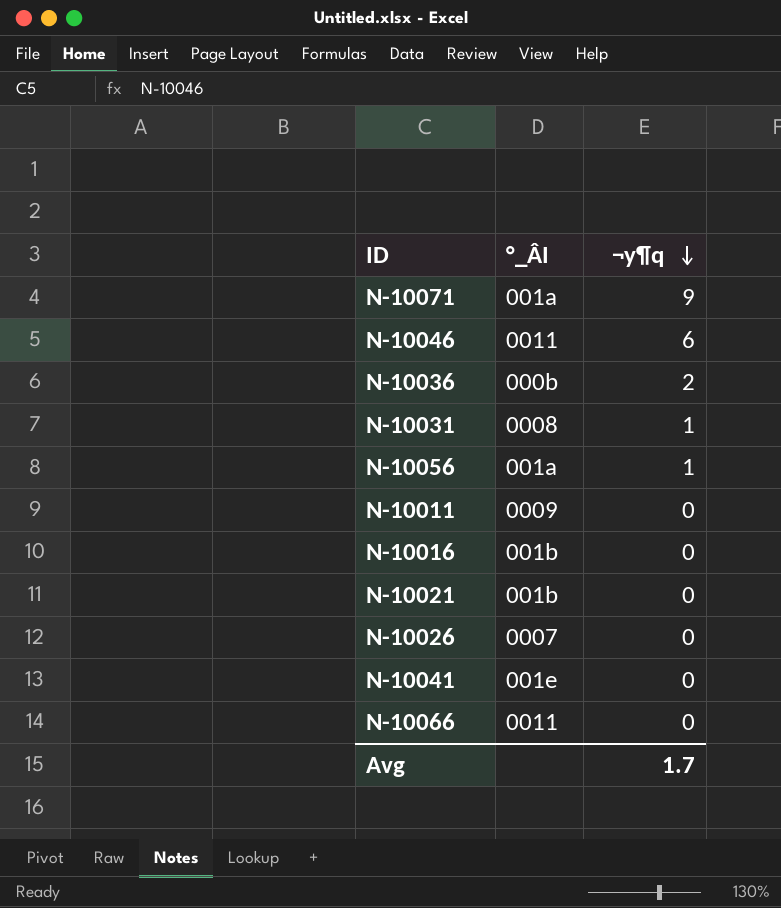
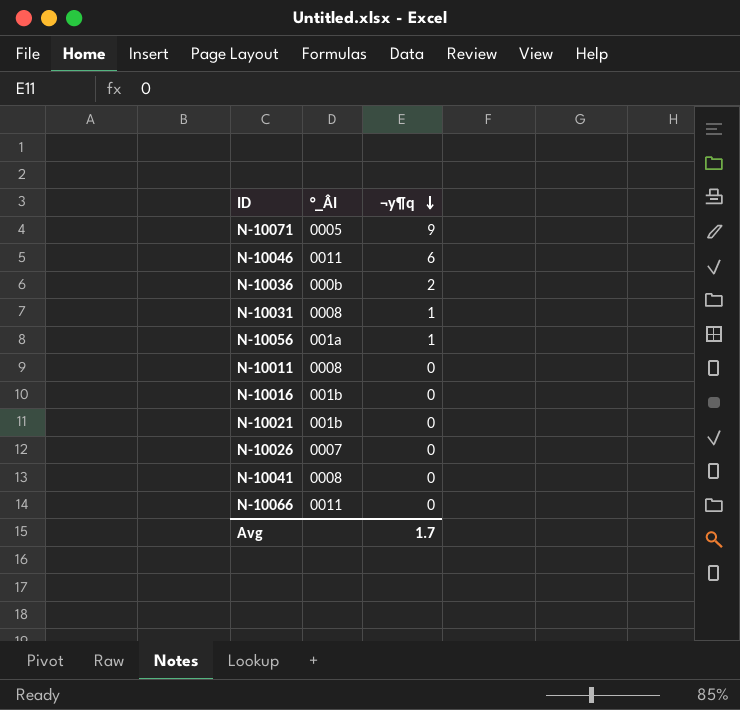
N-10071 | °_ÂI: 001a -> 0005
N-10011 | °_ÂI: 0009 -> 0008
N-10041 | °_ÂI: 001e -> 0008

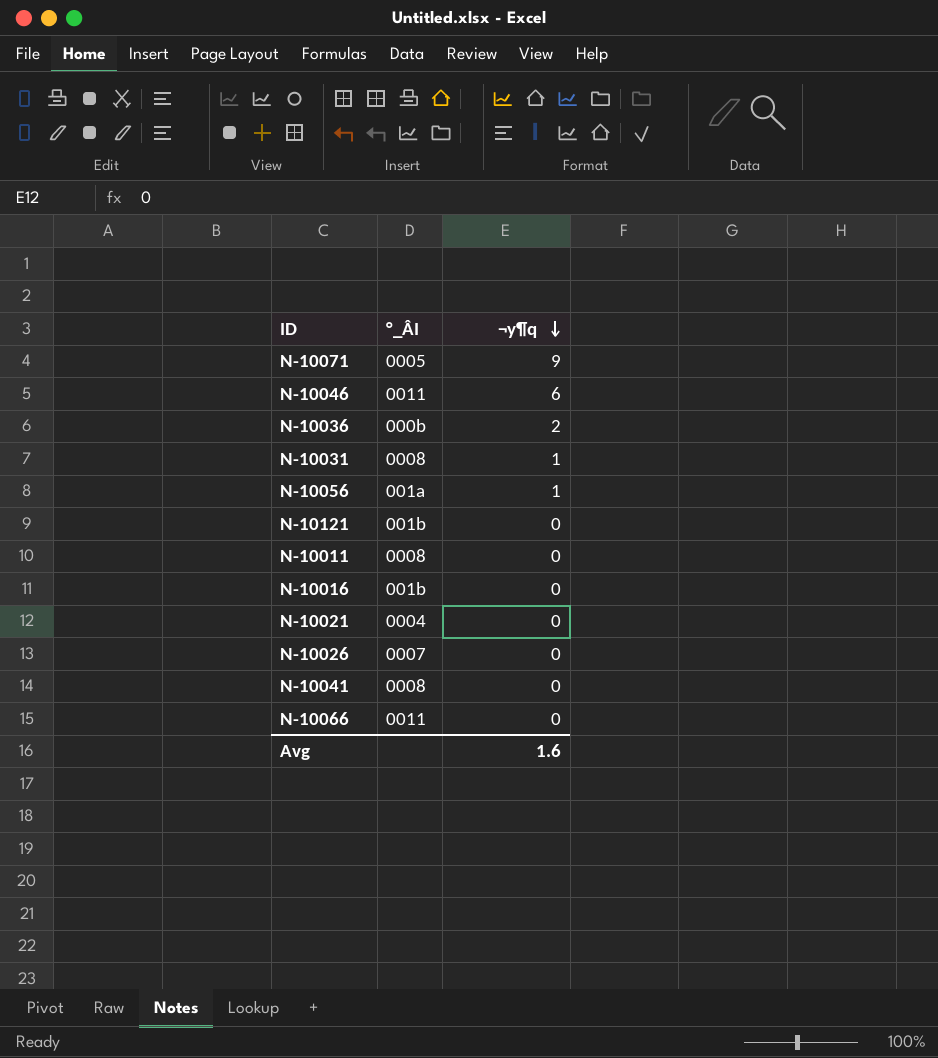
row N-10121: none -> 001b | 0
N-10021 | °_ÂI: 001b -> 0004
Avg | ¬y¶q: 1.7 -> 1.6

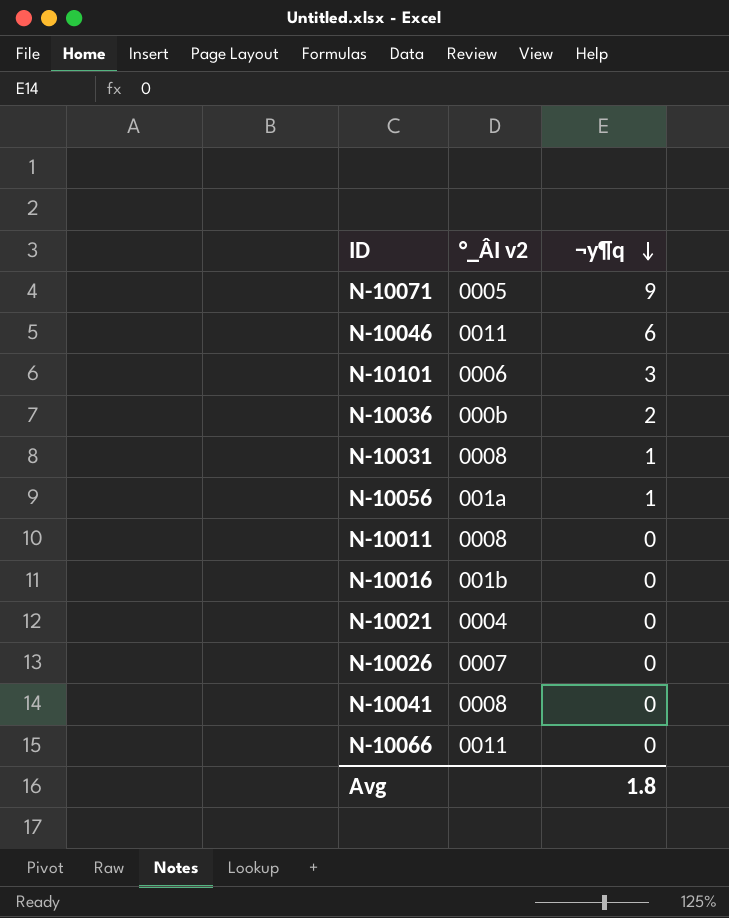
column name: °_ÂI -> °_ÂI v2
row N-10121: 001b | 0 -> none
row N-10101: none -> 0006 | 3
Avg | ¬y¶q: 1.6 -> 1.8

